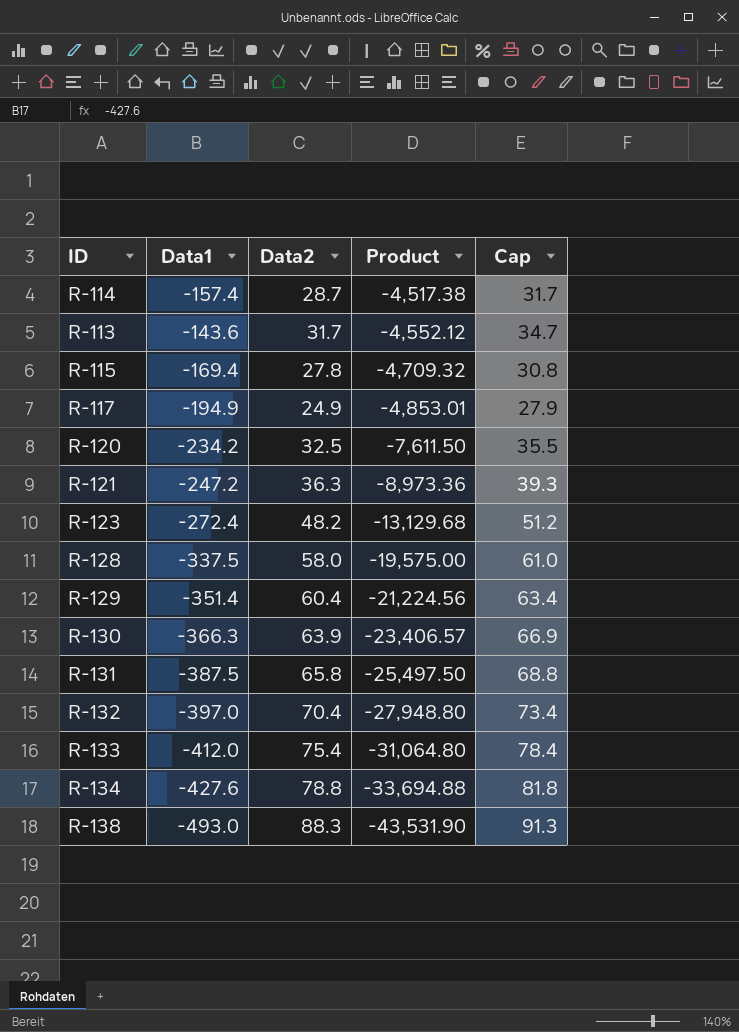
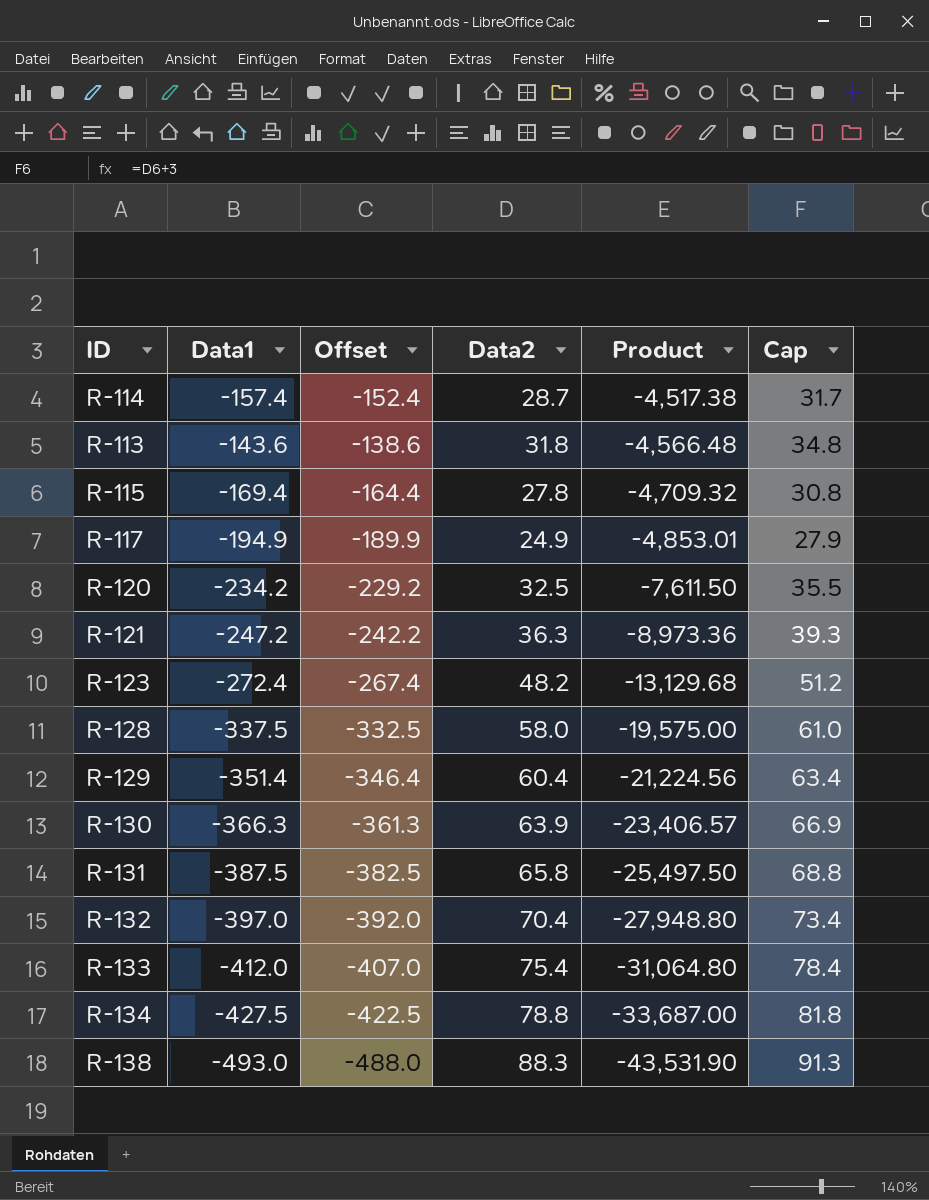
column Offset | formula: none -> [Data1] + 5
R-113 | Data2: 31.7 -> 31.8
R-113 | Product: -4,552.12 -> -4,566.48
R-113 | Cap: 34.7 -> 34.8
R-134 | Data1: -427.6 -> -427.5
R-134 | Product: -33,694.88 -> -33,687.00

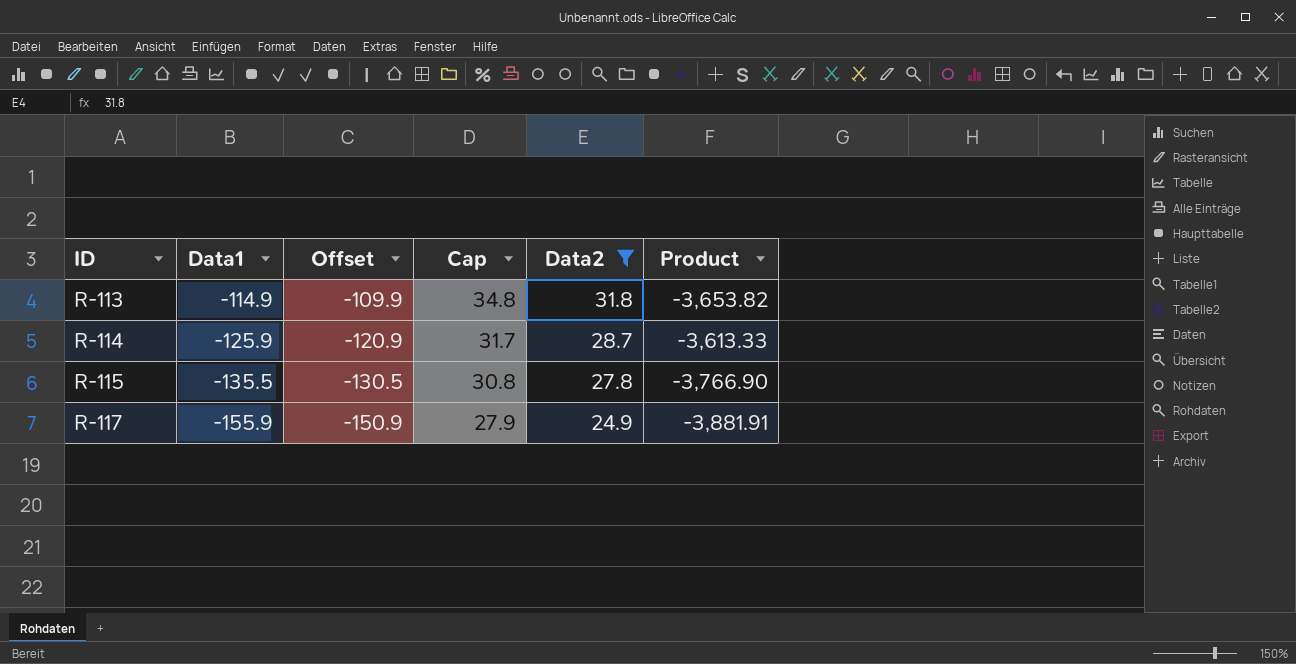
filter: none -> Data2 <= 31.8
row order: Product descending -> ID ascending
column Cap | position: 6 -> 4
R-113 | Data1: -143.6 -> -114.9
R-113 | Offset: -138.6 -> -109.9
R-113 | Product: -4,566.48 -> -3,653.82
R-114 | Data1: -157.4 -> -125.9
R-114 | Offset: -152.4 -> -120.9
R-114 | Product: -4,517.38 -> -3,613.33
R-115 | Data1: -169.4 -> -135.5
R-115 | Offset: -164.4 -> -130.5
R-115 | Product: -4,709.32 -> -3,766.90
R-117 | Data1: -194.9 -> -155.9
R-117 | Offset: -189.9 -> -150.9
R-117 | Product: -4,853.01 -> -3,881.91

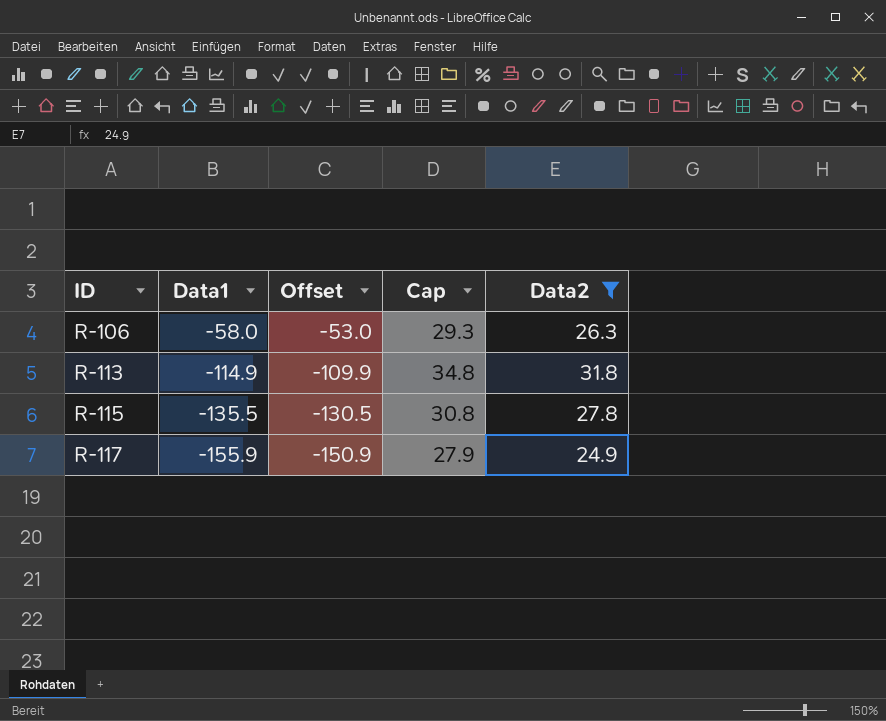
column Product | formula: [Data1] * [Data2] -> none
row R-114: -125.9 | -120.9 | 31.7 | 28.7 | -3,613.33 -> none
row R-106: none -> -58.0 | -53.0 | 29.3 | 26.3

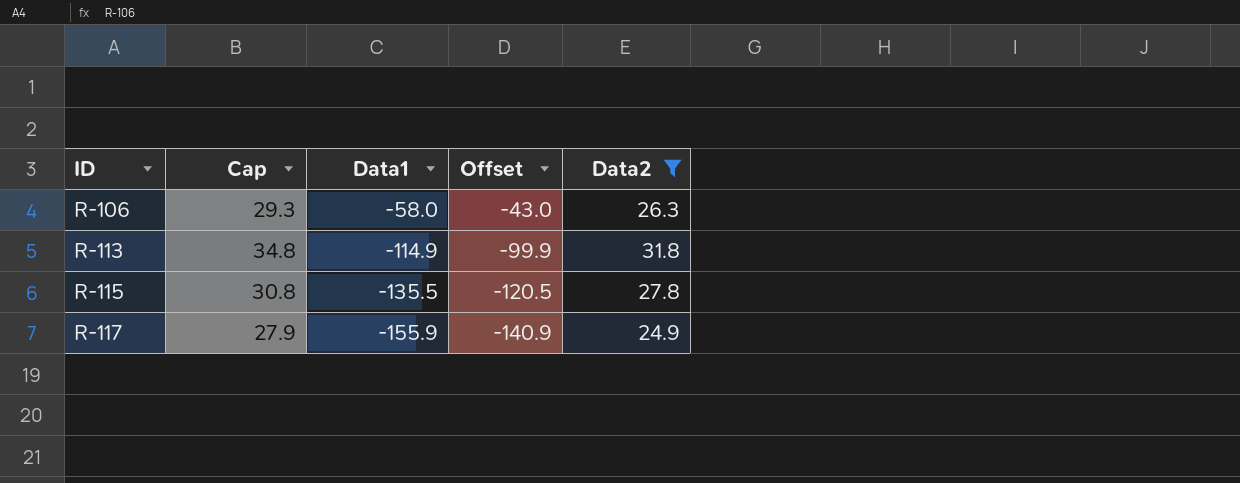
column Cap | position: 4 -> 2
column Offset | formula: [Data1] + 5 -> [Data1] + 15

